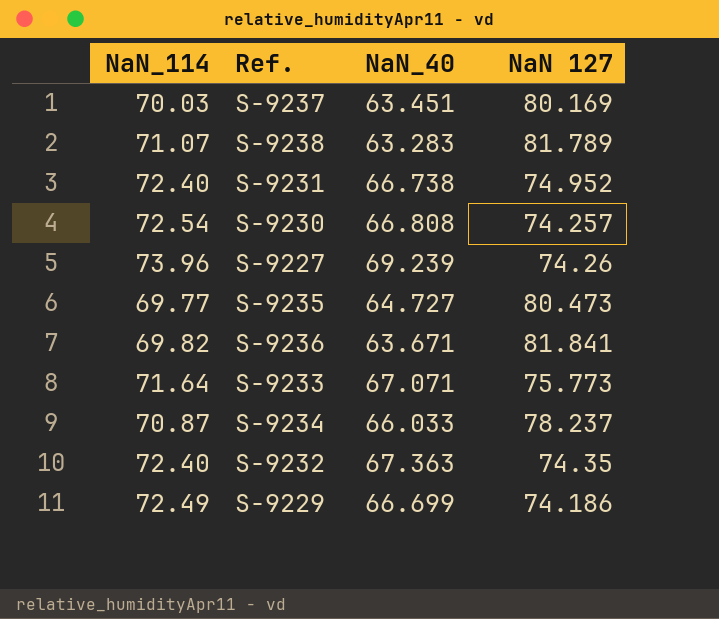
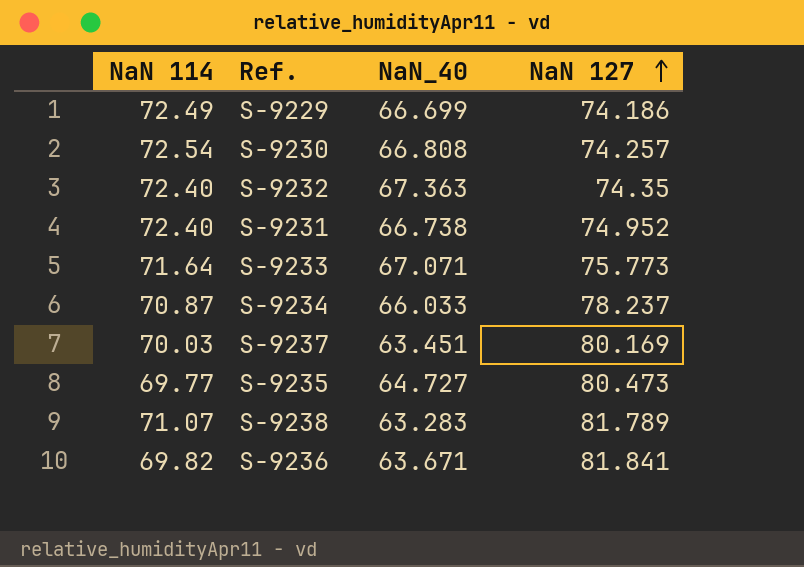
row order: none -> NaN 127 ascending
column name: NaN_114 -> NaN 114
row S-9227: 73.96 | 69.239 | 74.26 -> none

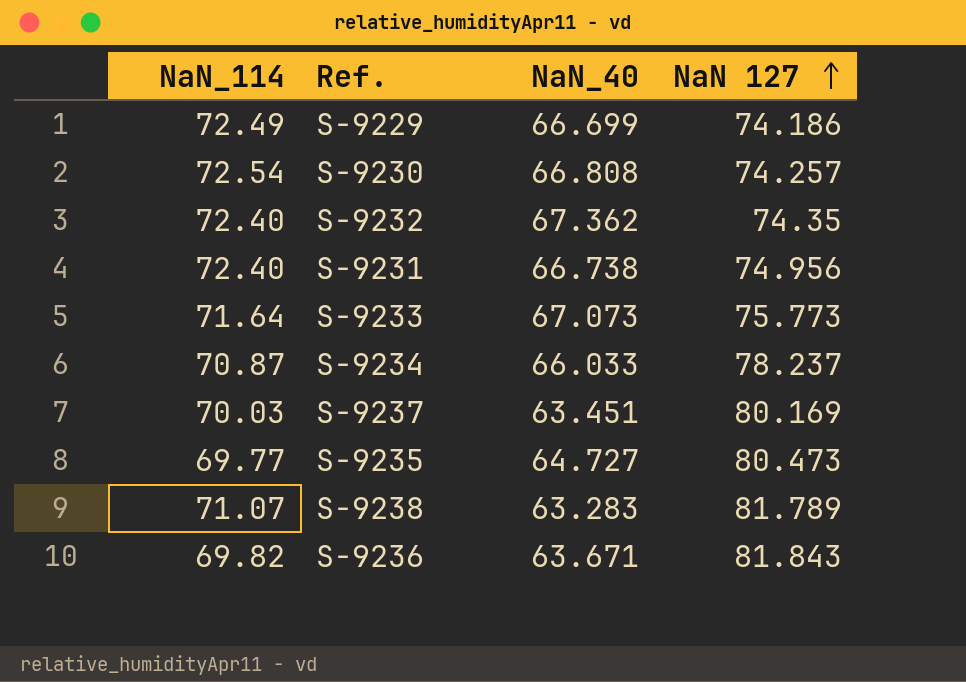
column name: NaN 114 -> NaN_114
S-9232 | NaN_40: 67.363 -> 67.362
S-9231 | NaN 127: 74.952 -> 74.956
S-9233 | NaN_40: 67.071 -> 67.073
S-9236 | NaN 127: 81.841 -> 81.843

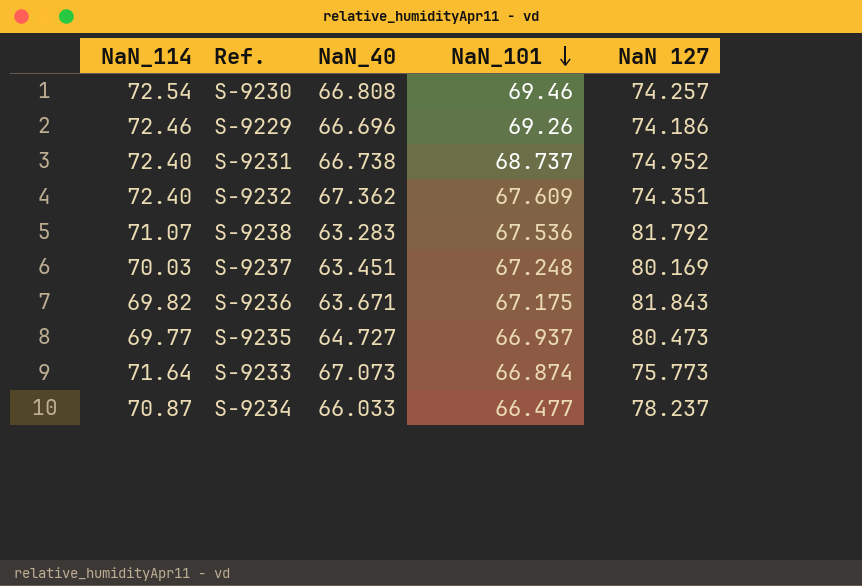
row order: NaN 127 ascending -> NaN_101 descending
column NaN_101 | position: none -> 4
S-9229 | NaN_114: 72.49 -> 72.46
S-9229 | NaN_40: 66.699 -> 66.696
S-9231 | NaN 127: 74.956 -> 74.952
S-9232 | NaN 127: 74.35 -> 74.351
S-9238 | NaN 127: 81.789 -> 81.792

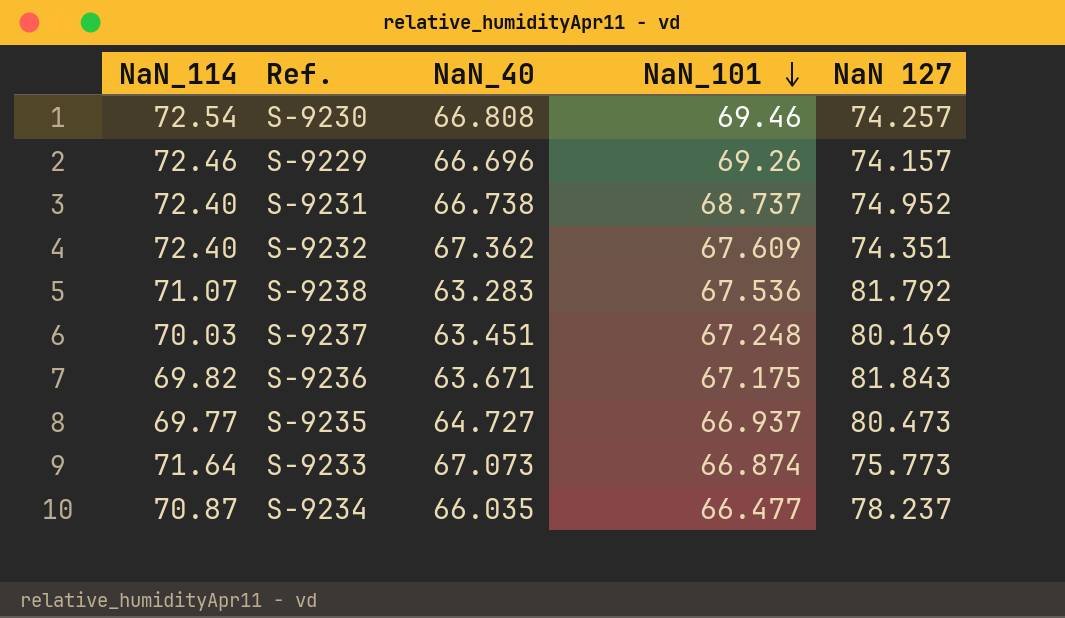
S-9229 | NaN 127: 74.186 -> 74.157
S-9234 | NaN_40: 66.033 -> 66.035

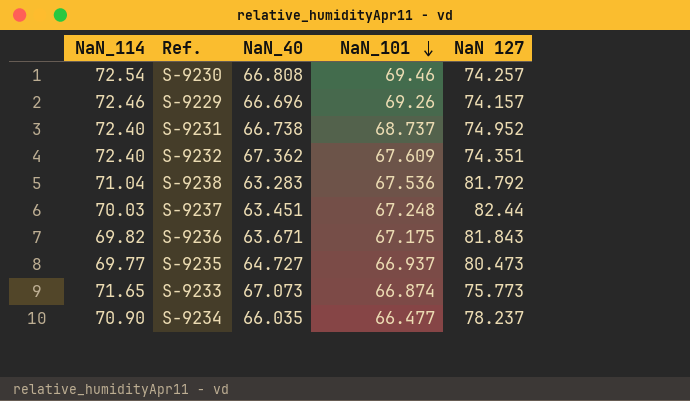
S-9238 | NaN_114: 71.07 -> 71.04
S-9237 | NaN 127: 80.169 -> 82.44
S-9233 | NaN_114: 71.64 -> 71.65
S-9234 | NaN_114: 70.87 -> 70.90

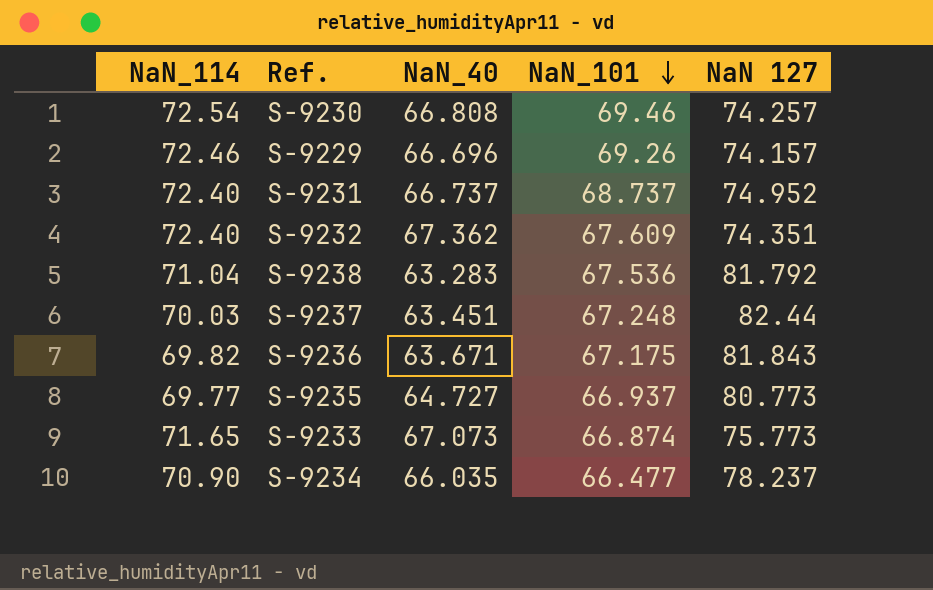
S-9231 | NaN_40: 66.738 -> 66.737
S-9235 | NaN 127: 80.473 -> 80.773

